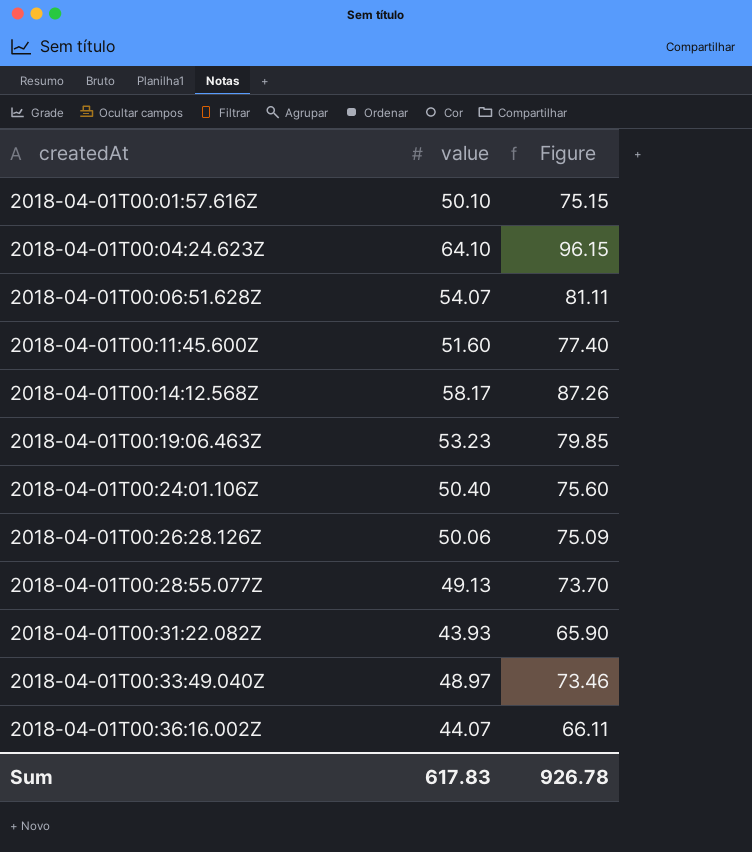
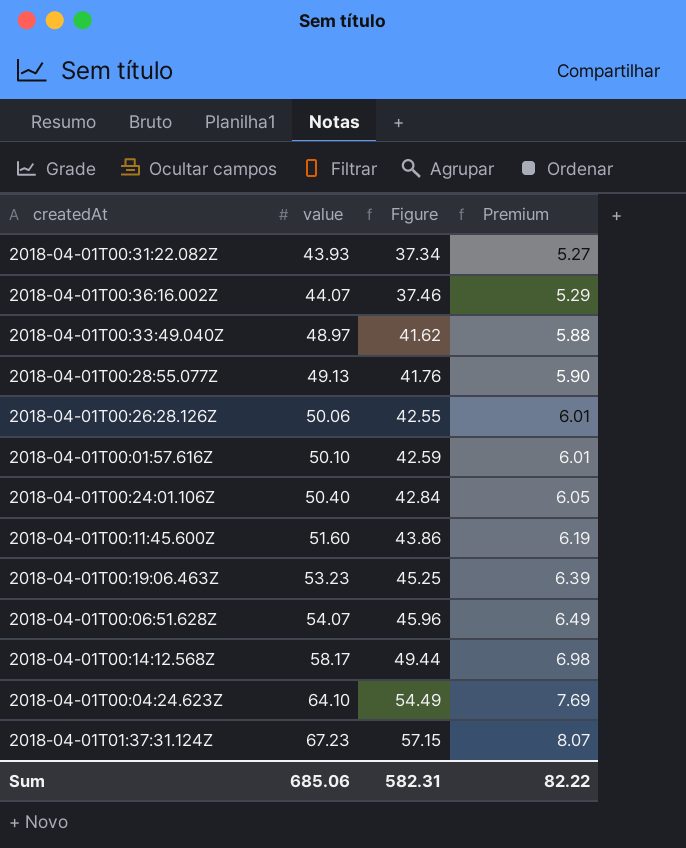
row order: createdAt ascending -> value ascending
column Figure | formula: [value] * 1.5 -> [value] * 0.85
column Premium | formula: none -> [value] * 0.12
row 2018-04-01T01:37:31.124Z: none -> 67.23 | 57.15 | 8.07
Sum | value: 617.83 -> 685.06
Sum | Figure: 926.78 -> 582.31

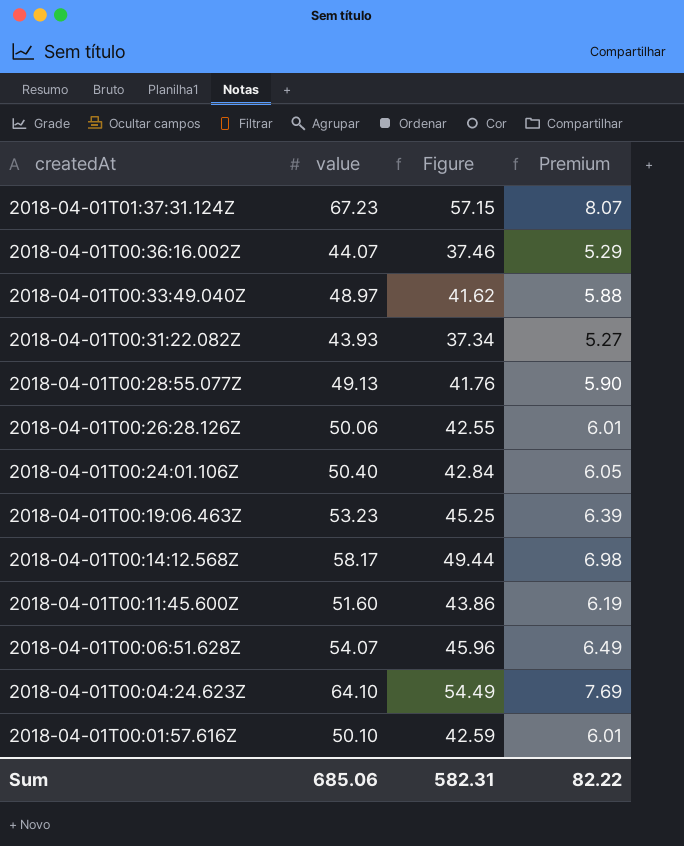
row order: value ascending -> createdAt descending

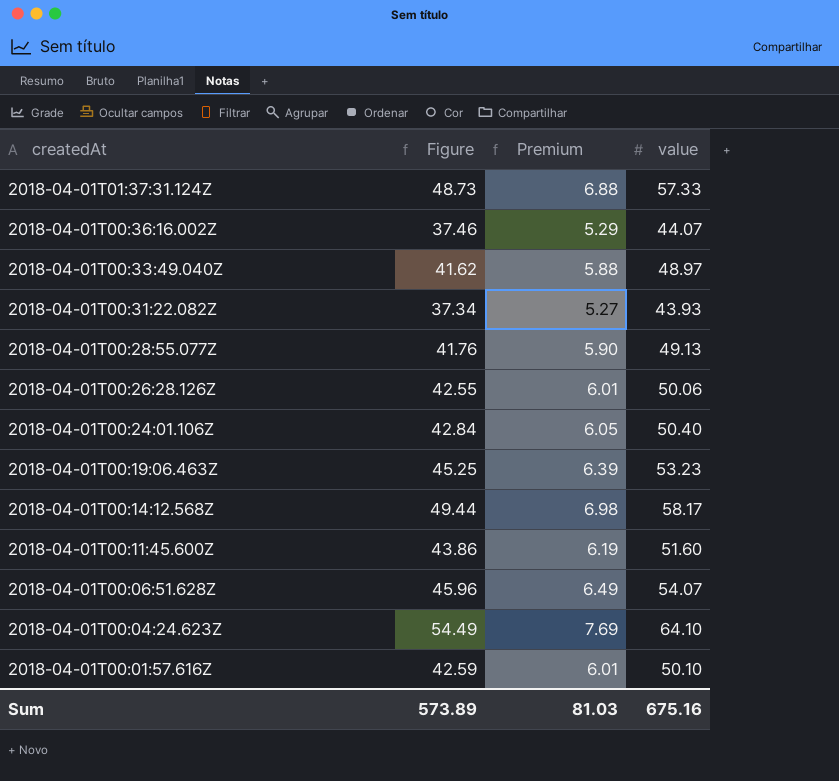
column value | position: 2 -> 4
2018-04-01T01:37:31.124Z | Figure: 57.15 -> 48.73
2018-04-01T01:37:31.124Z | Premium: 8.07 -> 6.88
2018-04-01T01:37:31.124Z | value: 67.23 -> 57.33
Sum | Figure: 582.31 -> 573.89
Sum | Premium: 82.22 -> 81.03
Sum | value: 685.06 -> 675.16

